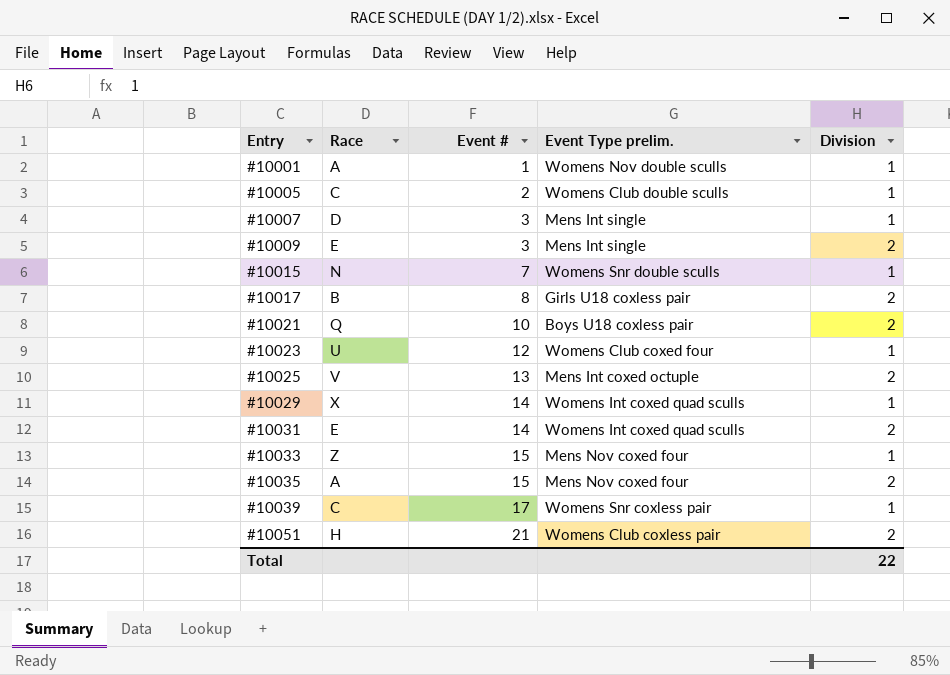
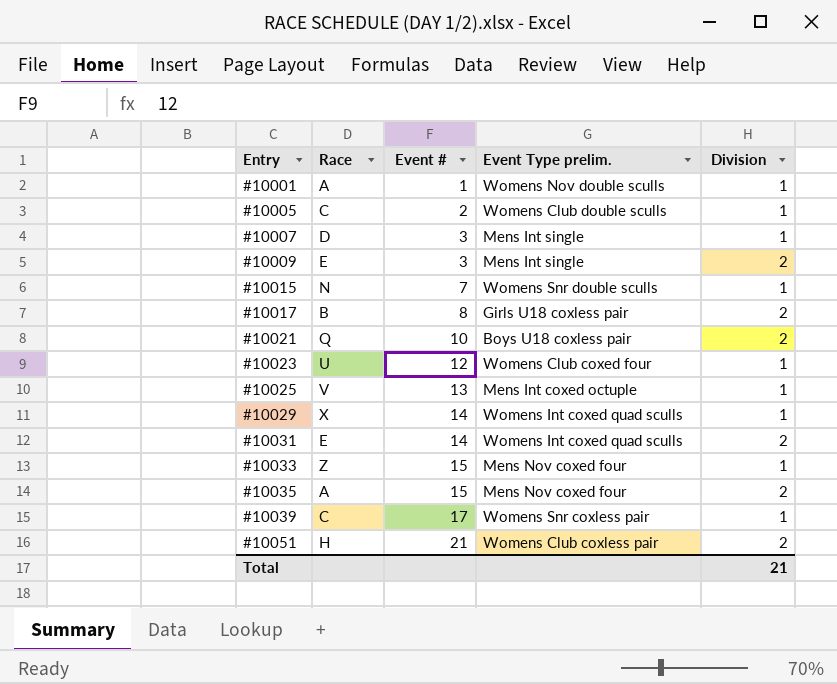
#10025 | Division: 2 -> 1
Total | Division: 22 -> 21

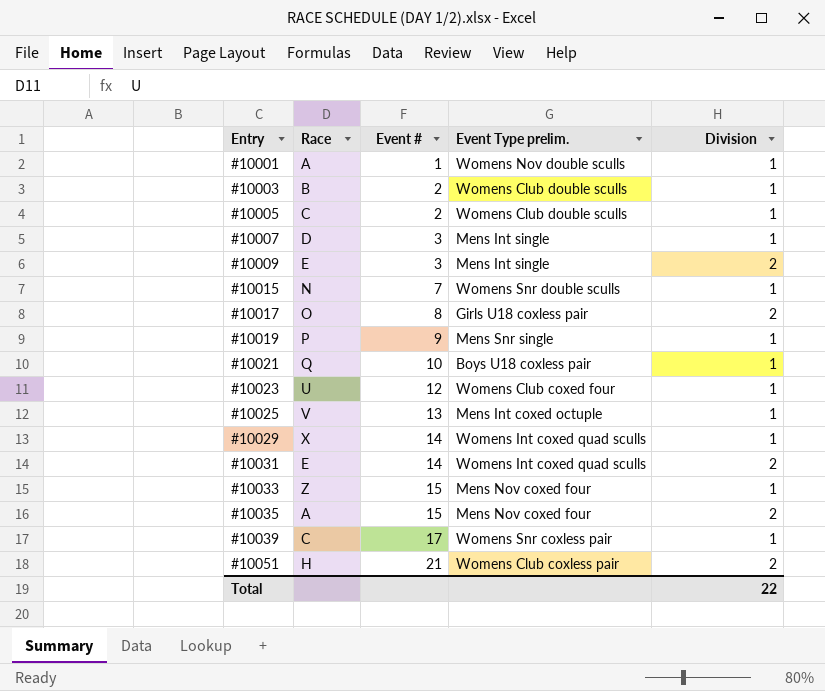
row #10003: none -> B | 2 | Womens Club double sculls | 1
#10017 | Race: B -> O
row #10019: none -> P | 9 | Mens Snr single | 1
#10021 | Division: 2 -> 1
Total | Division: 21 -> 22

